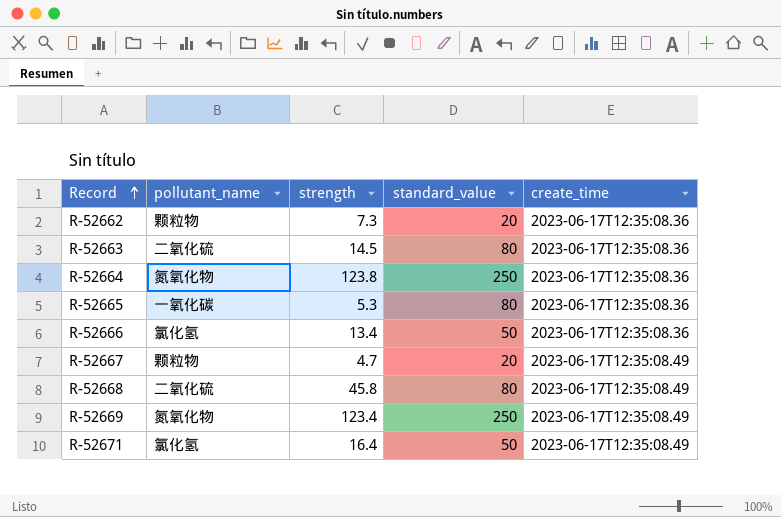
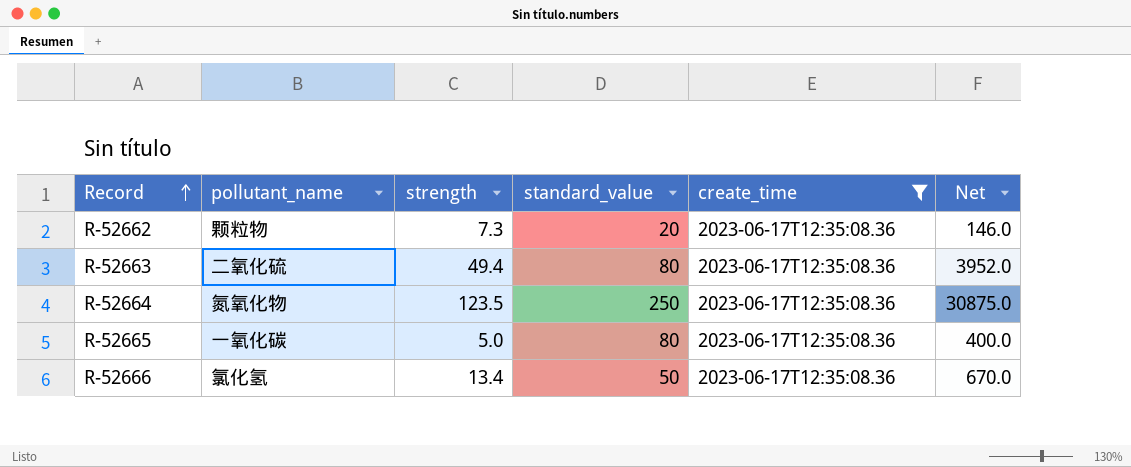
filter: none -> create_time = 2023-06-17T12:35:08.36
column Net | formula: none -> [strength] * [standard_value]
R-52663 | strength: 14.5 -> 49.4
R-52664 | strength: 123.8 -> 123.5
R-52665 | strength: 5.3 -> 5.0

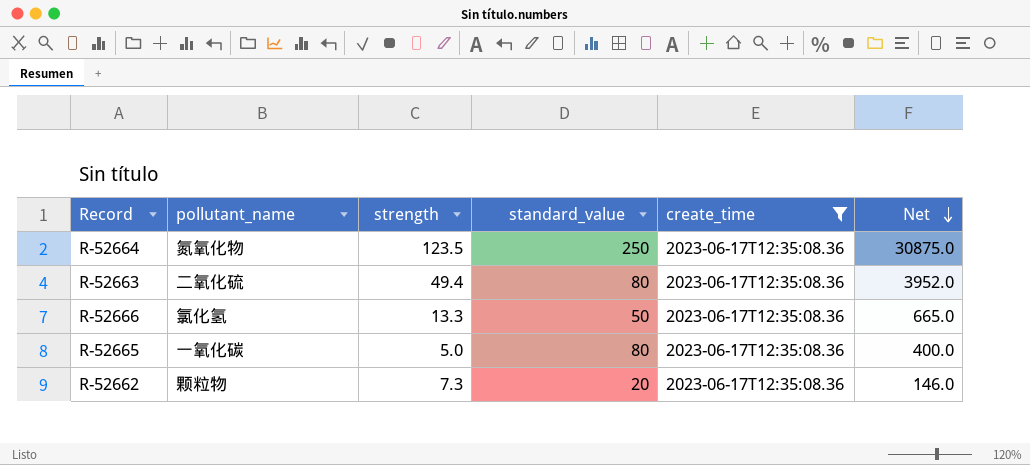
row order: Record ascending -> Net descending
R-52666 | strength: 13.4 -> 13.3
R-52666 | Net: 670.0 -> 665.0

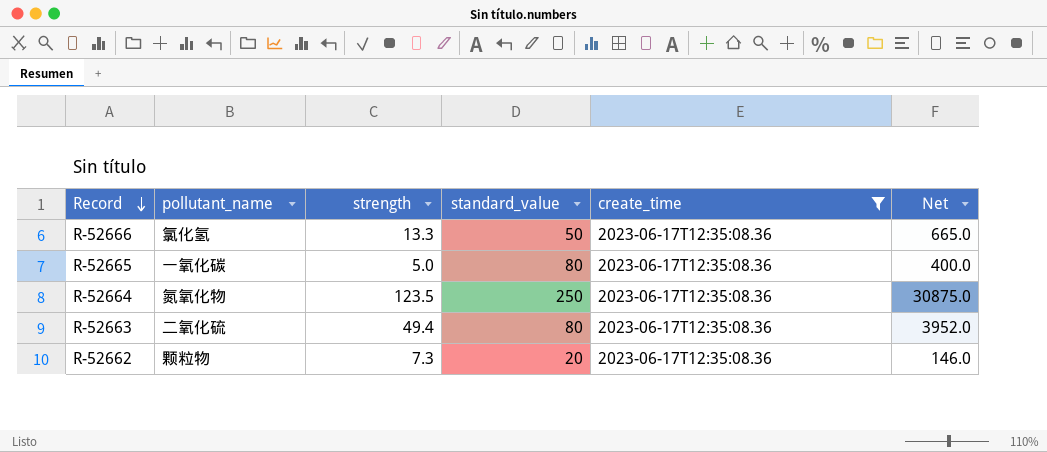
row order: Net descending -> Record descending

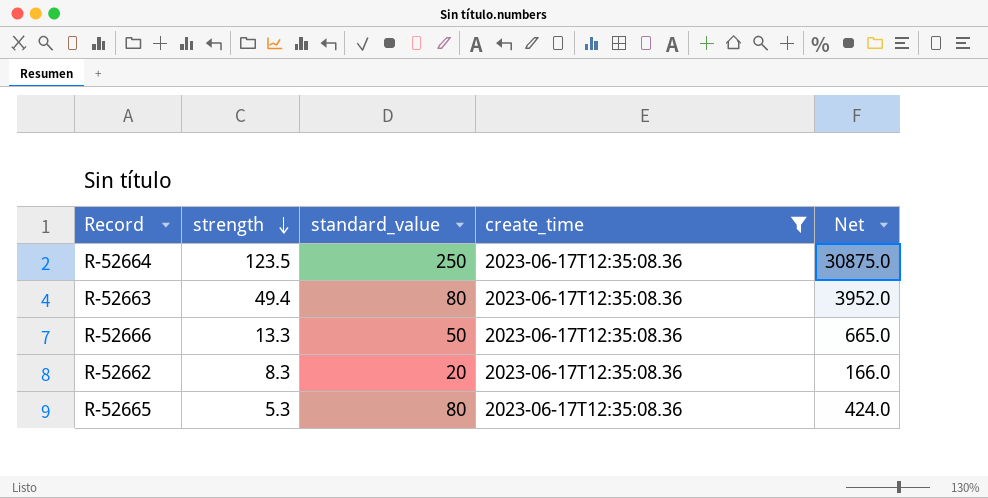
row order: Record descending -> strength descending
column pollutant_name | position: 2 -> none
R-52662 | strength: 7.3 -> 8.3
R-52662 | Net: 146.0 -> 166.0
R-52665 | strength: 5.0 -> 5.3
R-52665 | Net: 400.0 -> 424.0

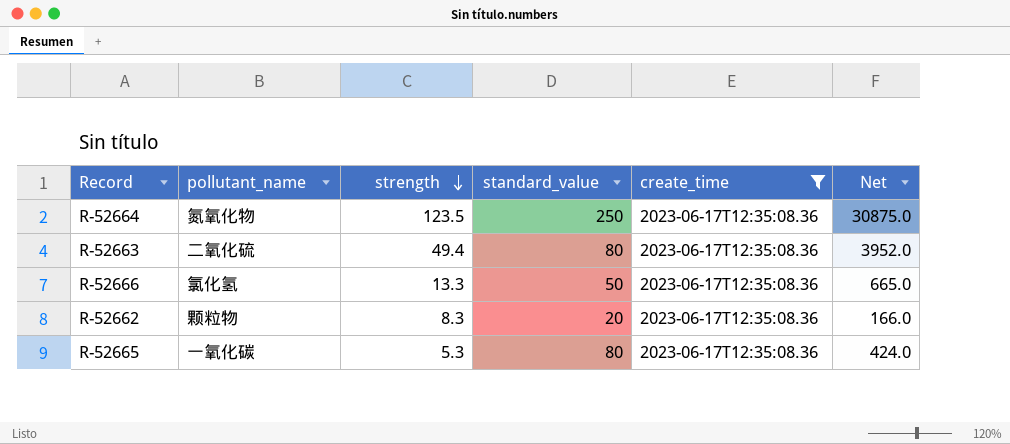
column pollutant_name | position: none -> 2

